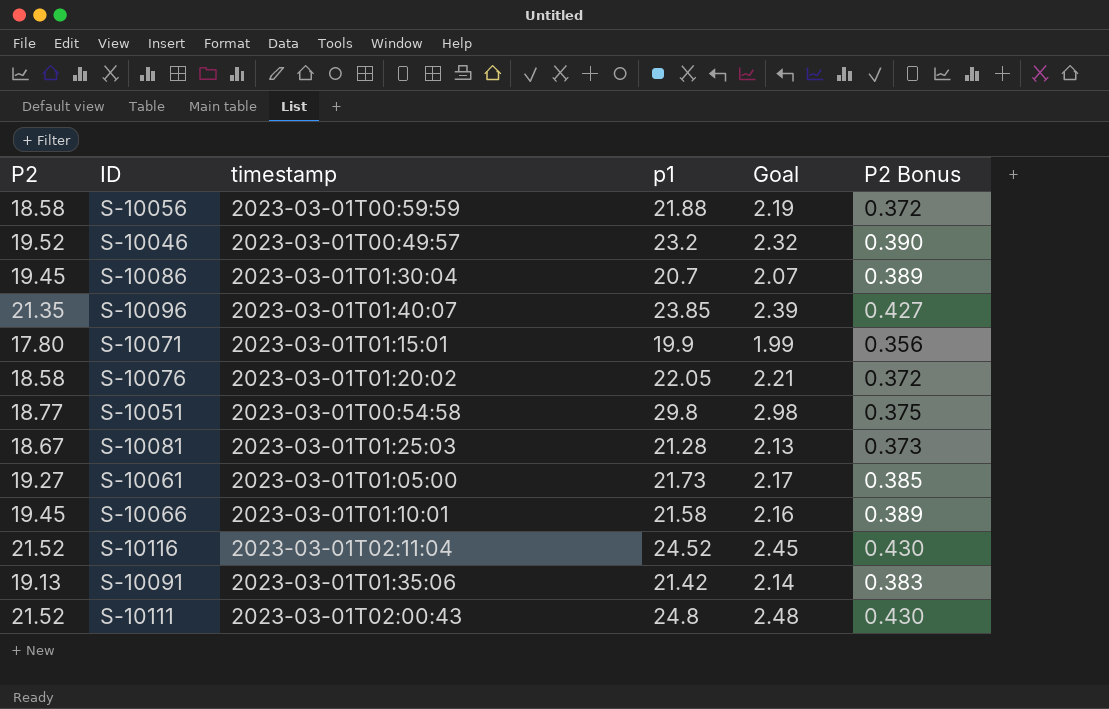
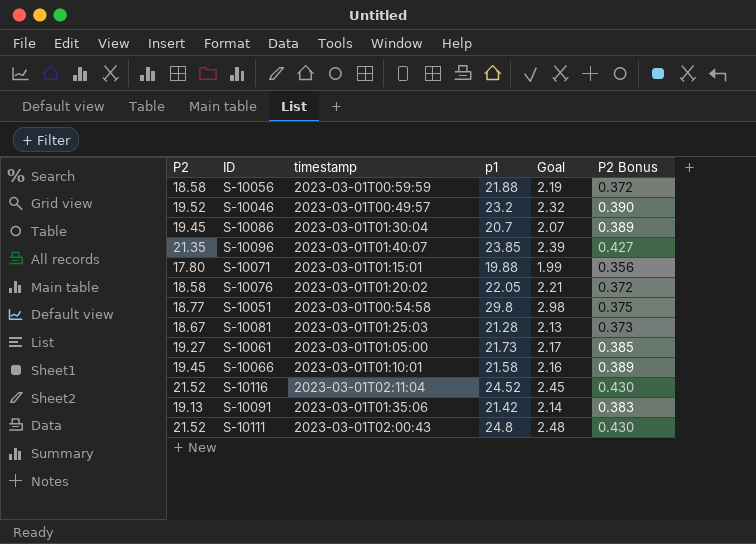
S-10071 | p1: 19.9 -> 19.88

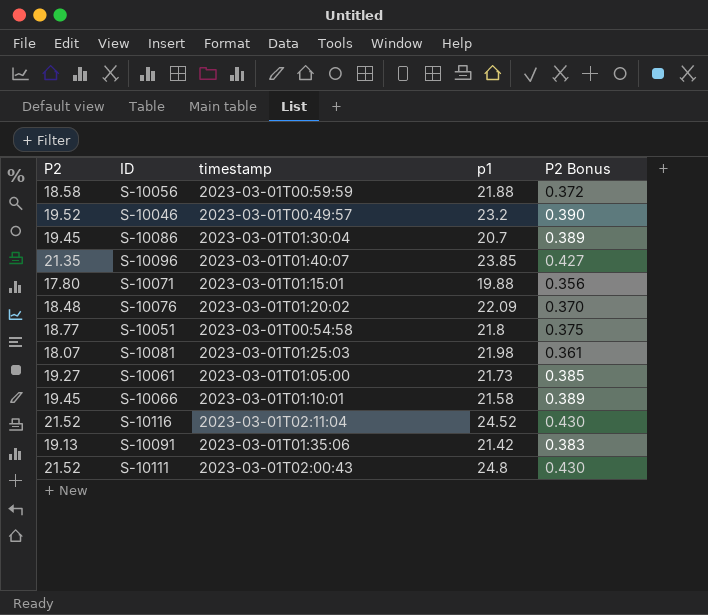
column Goal | formula: [p1] * 0.1 -> none
S-10076 | P2: 18.58 -> 18.48
S-10076 | p1: 22.05 -> 22.09
S-10076 | P2 Bonus: 0.372 -> 0.370
S-10051 | p1: 29.8 -> 21.8
S-10081 | P2: 18.67 -> 18.07
S-10081 | p1: 21.28 -> 21.98
S-10081 | P2 Bonus: 0.373 -> 0.361

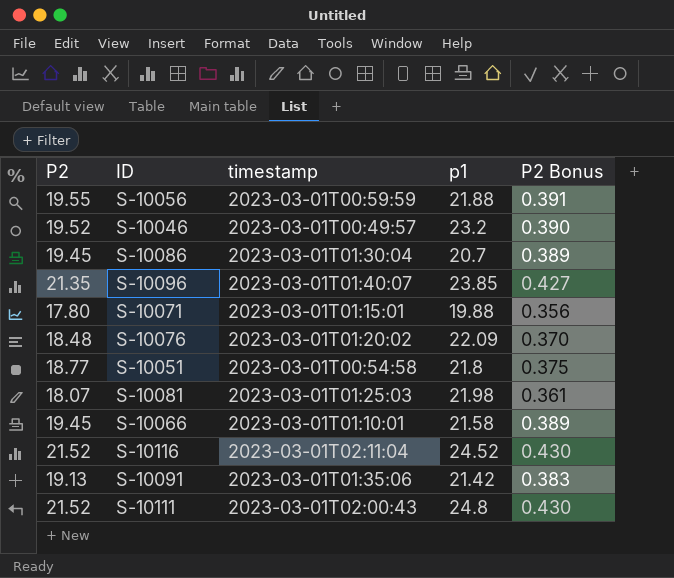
row S-10061: 19.27 | 2023-03-01T01:05:00 | 21.73 | 0.385 -> none
S-10056 | P2: 18.58 -> 19.55
S-10056 | P2 Bonus: 0.372 -> 0.391

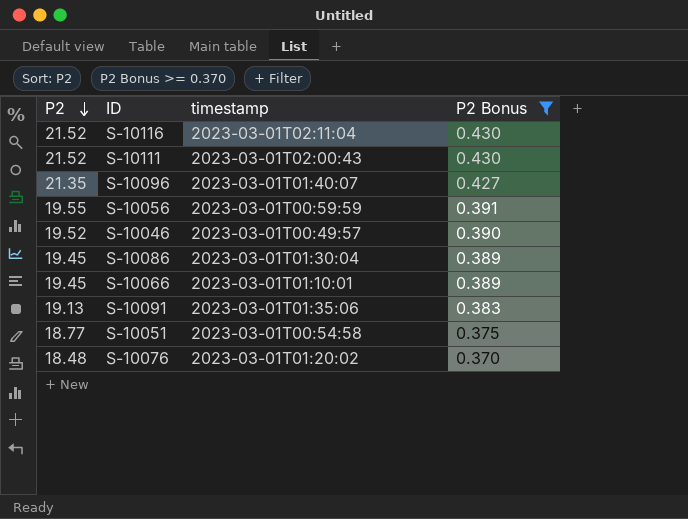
filter: none -> P2 Bonus >= 0.370
row order: none -> P2 descending
column p1 | position: 4 -> none

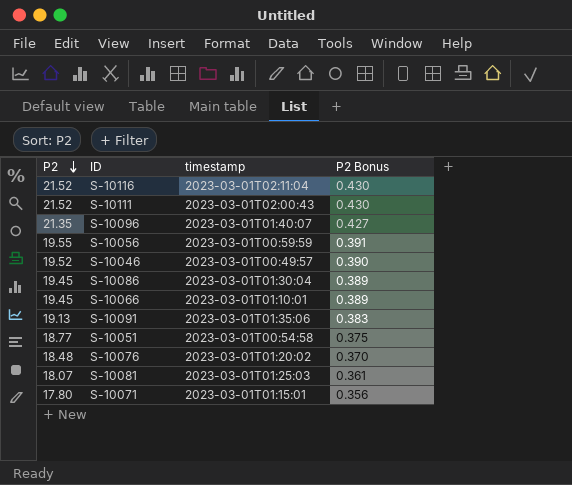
filter: P2 Bonus >= 0.370 -> none

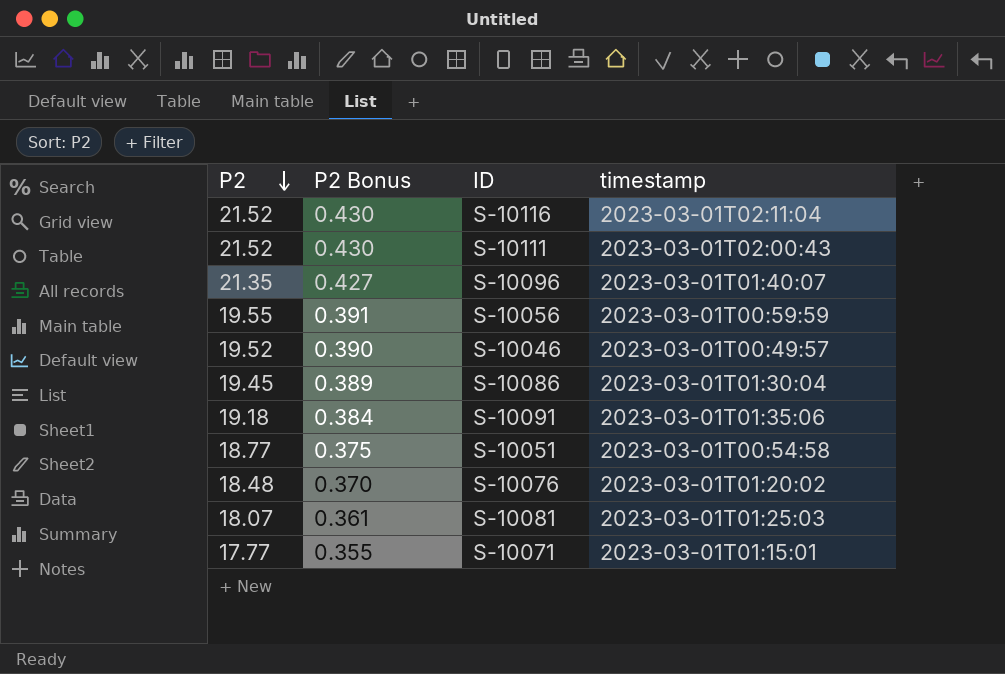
column P2 Bonus | position: 4 -> 2
row S-10066: 19.45 | 2023-03-01T01:10:01 | 0.389 -> none
S-10091 | P2: 19.13 -> 19.18
S-10091 | P2 Bonus: 0.383 -> 0.384
S-10071 | P2: 17.80 -> 17.77
S-10071 | P2 Bonus: 0.356 -> 0.355

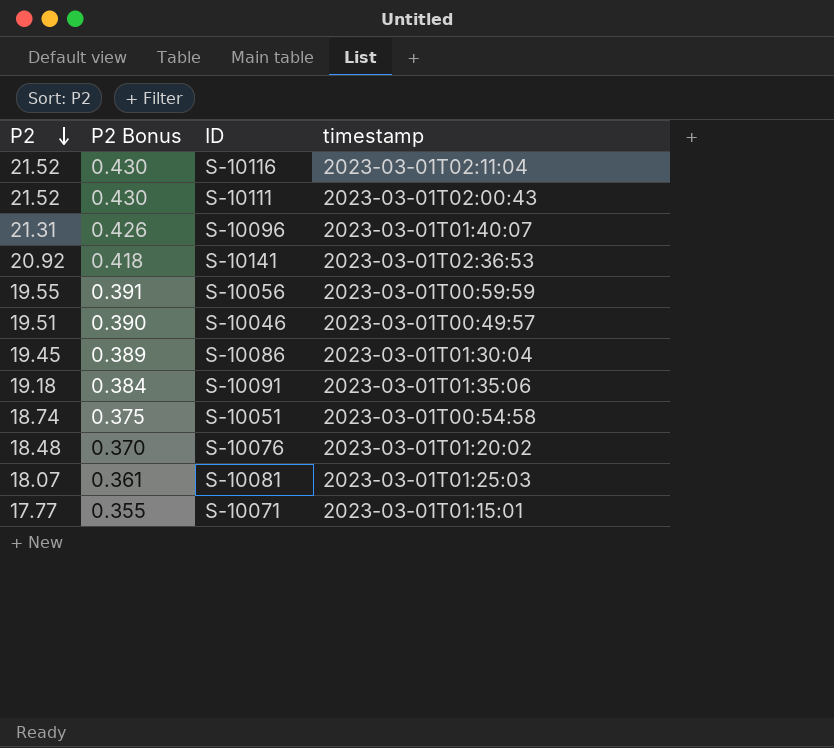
S-10096 | P2: 21.35 -> 21.31
S-10096 | P2 Bonus: 0.427 -> 0.426
row S-10141: none -> 20.92 | 0.418 | 2023-03-01T02:36:53
S-10046 | P2: 19.52 -> 19.51
S-10051 | P2: 18.77 -> 18.74

